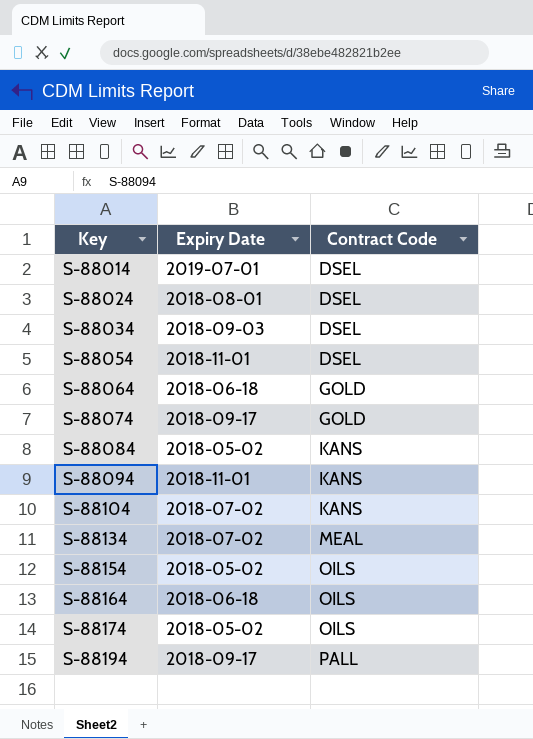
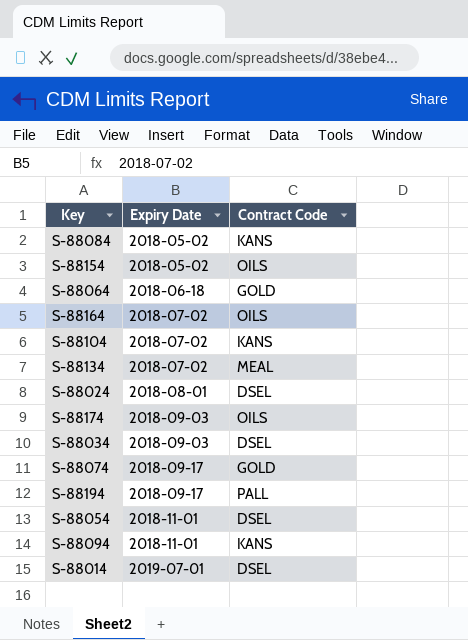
row order: Key ascending -> Expiry Date ascending
S-88164 | Expiry Date: 2018-06-18 -> 2018-07-02
S-88174 | Expiry Date: 2018-05-02 -> 2018-09-03

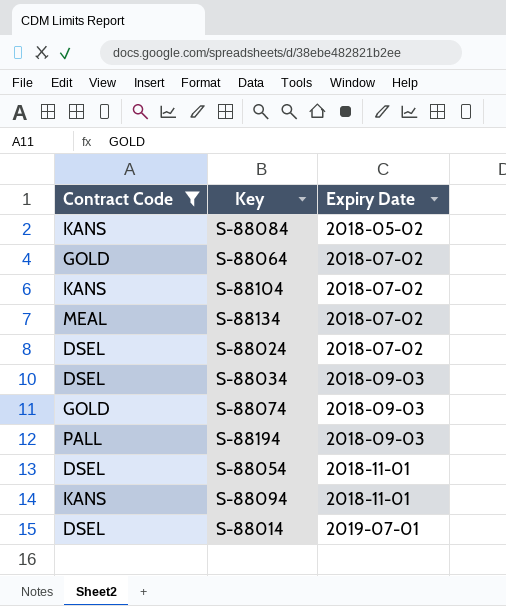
filter: none -> Contract Code != OILS
column Contract Code | position: 3 -> 1
S-88064 | Expiry Date: 2018-06-18 -> 2018-07-02
S-88024 | Expiry Date: 2018-08-01 -> 2018-07-02
S-88074 | Expiry Date: 2018-09-17 -> 2018-09-03
S-88194 | Expiry Date: 2018-09-17 -> 2018-09-03

